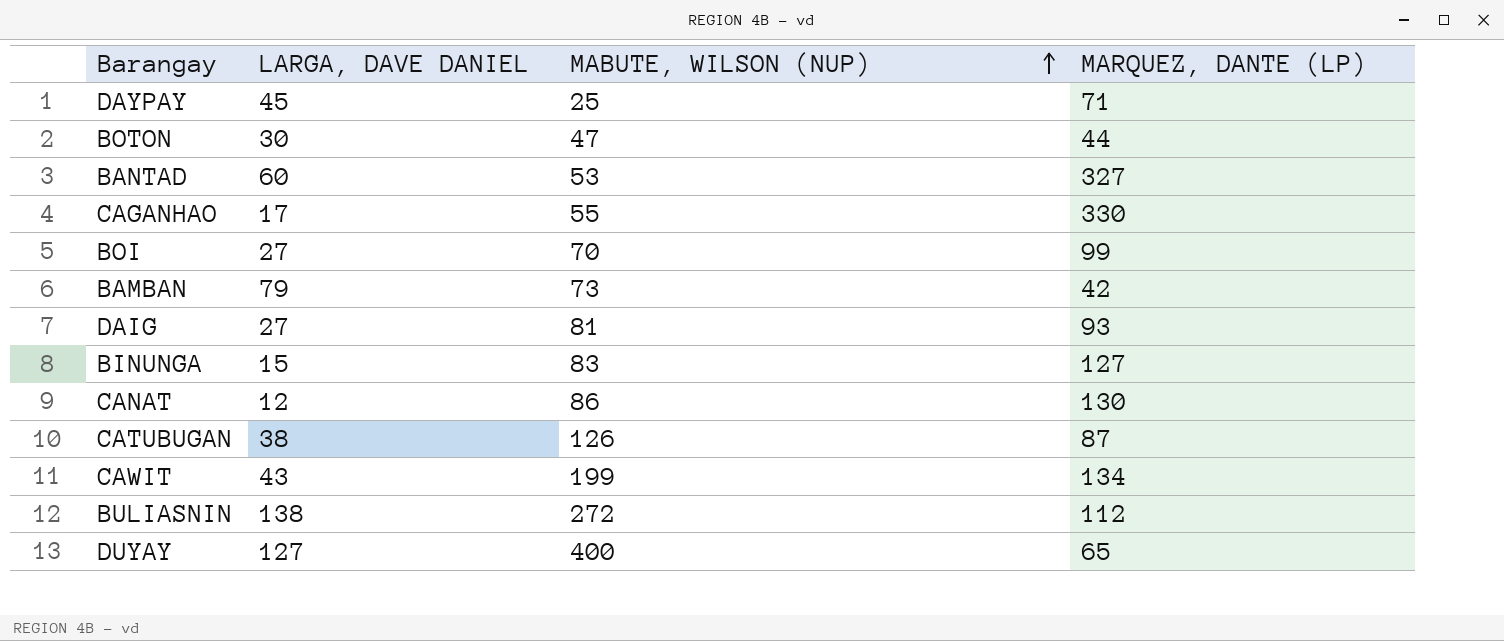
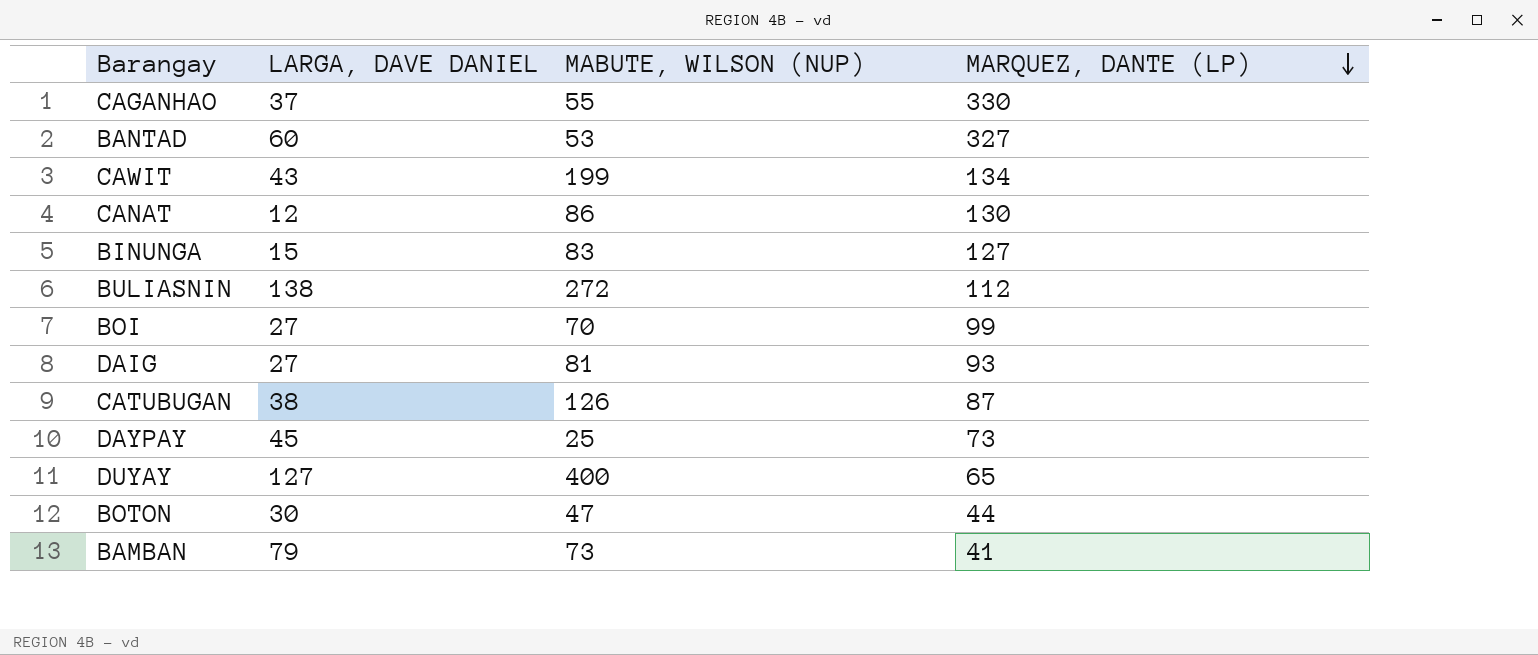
row order: MABUTE, WILSON (NUP) ascending -> MARQUEZ, DANTE (LP) descending
CAGANHAO | LARGA, DAVE DANIEL: 17 -> 37
DAYPAY | MARQUEZ, DANTE (LP): 71 -> 73
BAMBAN | MARQUEZ, DANTE (LP): 42 -> 41

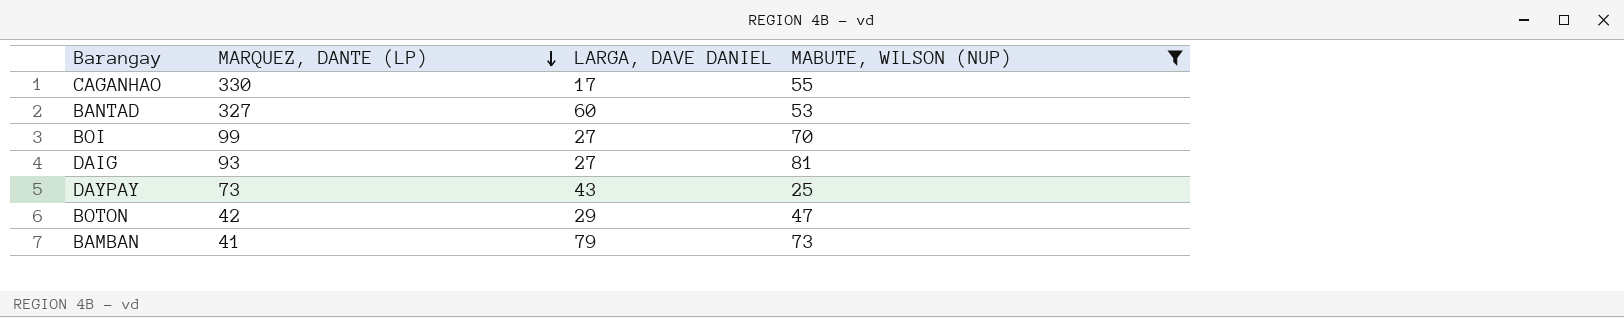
filter: none -> MABUTE, WILSON (NUP) <= 81
column MARQUEZ, DANTE (LP) | position: 4 -> 2
CAGANHAO | LARGA, DAVE DANIEL: 37 -> 17
DAYPAY | LARGA, DAVE DANIEL: 45 -> 43
BOTON | MARQUEZ, DANTE (LP): 44 -> 42
BOTON | LARGA, DAVE DANIEL: 30 -> 29

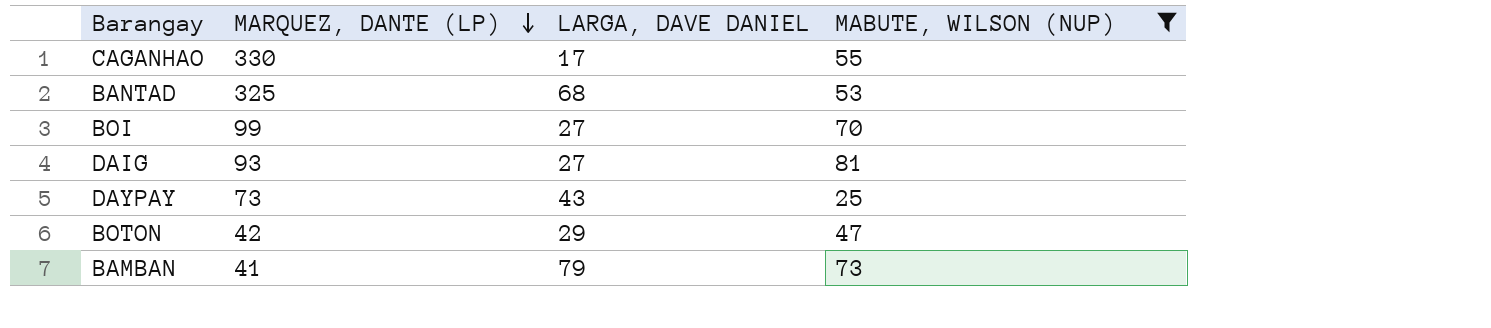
BANTAD | MARQUEZ, DANTE (LP): 327 -> 325
BANTAD | LARGA, DAVE DANIEL: 60 -> 68

